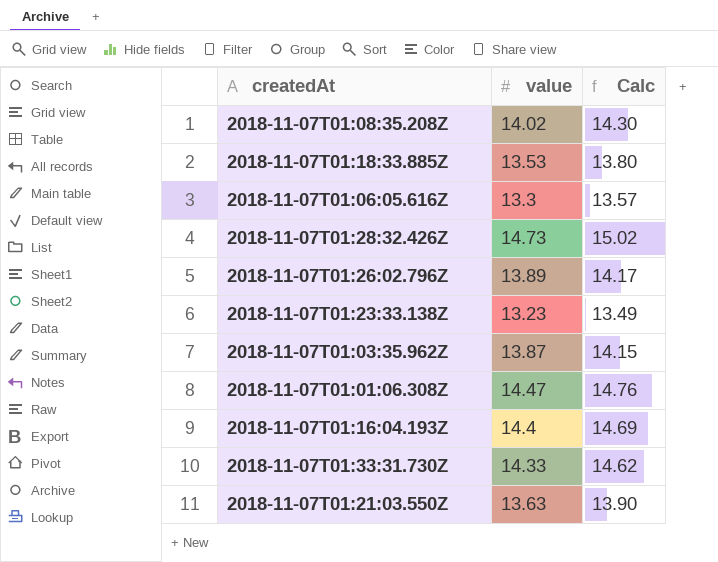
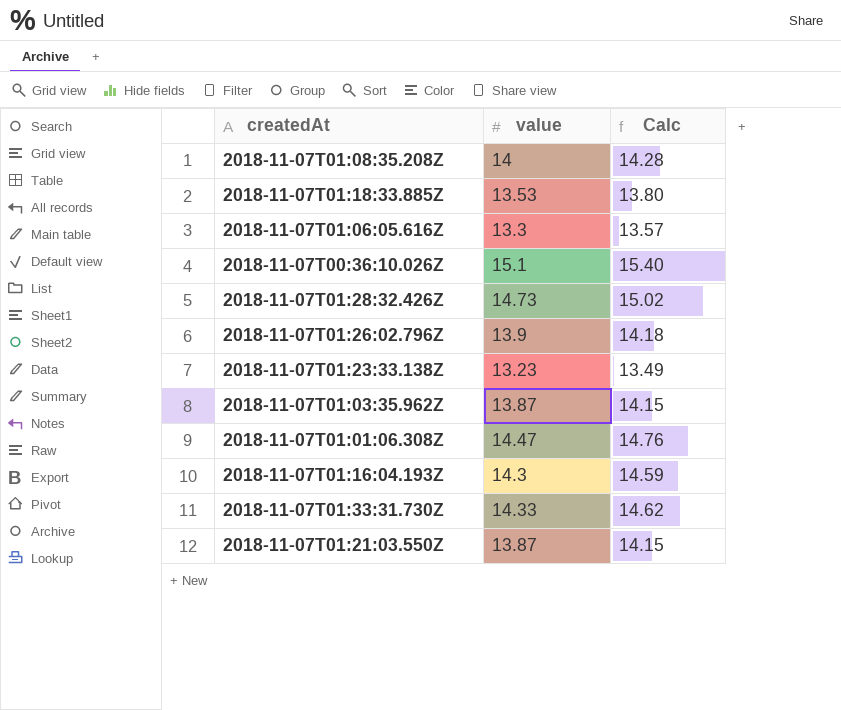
2018-11-07T01:08:35.208Z | value: 14.02 -> 14
2018-11-07T01:08:35.208Z | Calc: 14.30 -> 14.28
row 2018-11-07T00:36:10.026Z: none -> 15.1 | 15.40
2018-11-07T01:26:02.796Z | value: 13.89 -> 13.9
2018-11-07T01:26:02.796Z | Calc: 14.17 -> 14.18
2018-11-07T01:16:04.193Z | value: 14.4 -> 14.3
2018-11-07T01:16:04.193Z | Calc: 14.69 -> 14.59
2018-11-07T01:21:03.550Z | value: 13.63 -> 13.87
2018-11-07T01:21:03.550Z | Calc: 13.90 -> 14.15

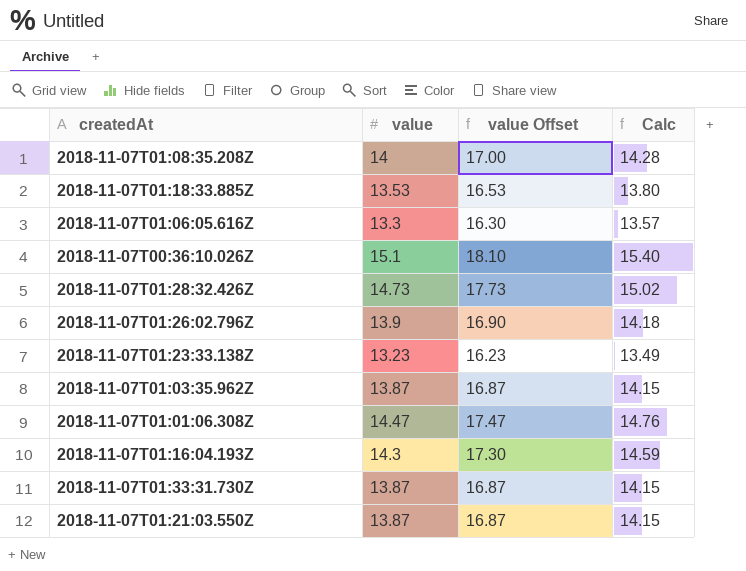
column value Offset | formula: none -> [value] + 3
2018-11-07T01:33:31.730Z | value: 14.33 -> 13.87
2018-11-07T01:33:31.730Z | Calc: 14.62 -> 14.15

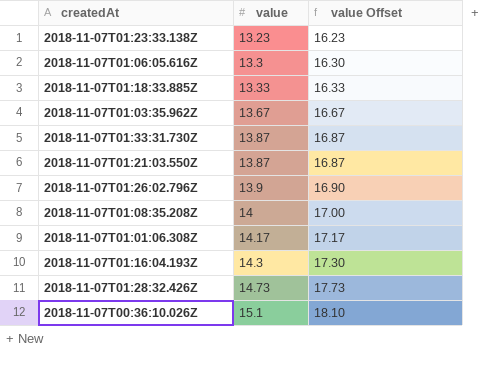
row order: none -> value ascending
column Calc | formula: [value] * 1.02 -> none
2018-11-07T01:18:33.885Z | value: 13.53 -> 13.33
2018-11-07T01:18:33.885Z | value Offset: 16.53 -> 16.33
2018-11-07T01:03:35.962Z | value: 13.87 -> 13.67
2018-11-07T01:03:35.962Z | value Offset: 16.87 -> 16.67
2018-11-07T01:01:06.308Z | value: 14.47 -> 14.17
2018-11-07T01:01:06.308Z | value Offset: 17.47 -> 17.17

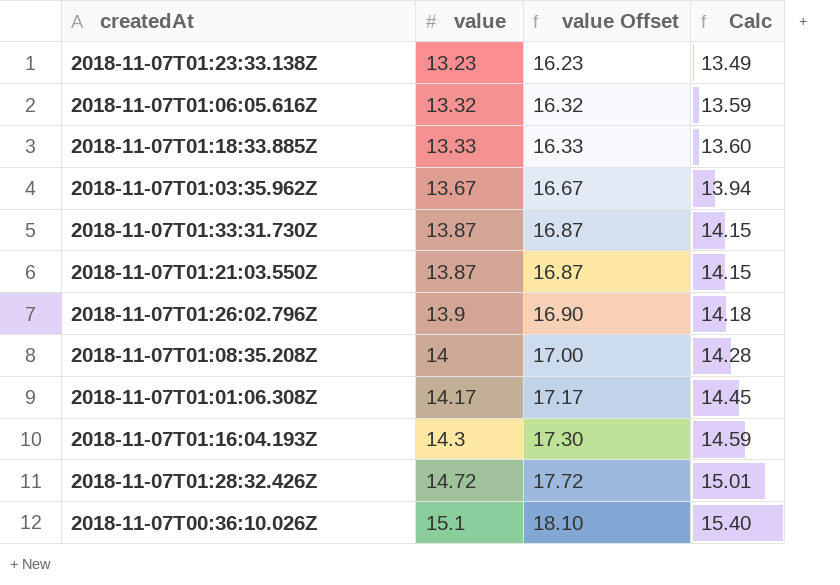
column Calc | formula: none -> [value] * 1.02
2018-11-07T01:06:05.616Z | value: 13.3 -> 13.32
2018-11-07T01:06:05.616Z | value Offset: 16.30 -> 16.32
2018-11-07T01:28:32.426Z | value: 14.73 -> 14.72
2018-11-07T01:28:32.426Z | value Offset: 17.73 -> 17.72

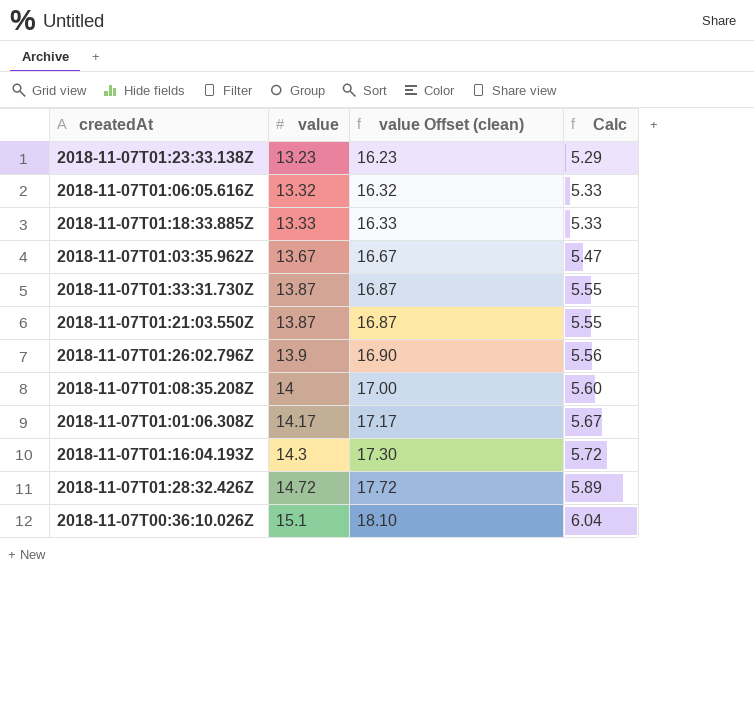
column name: value Offset -> value Offset (clean)
column Calc | formula: [value] * 1.02 -> [value] * 0.4

